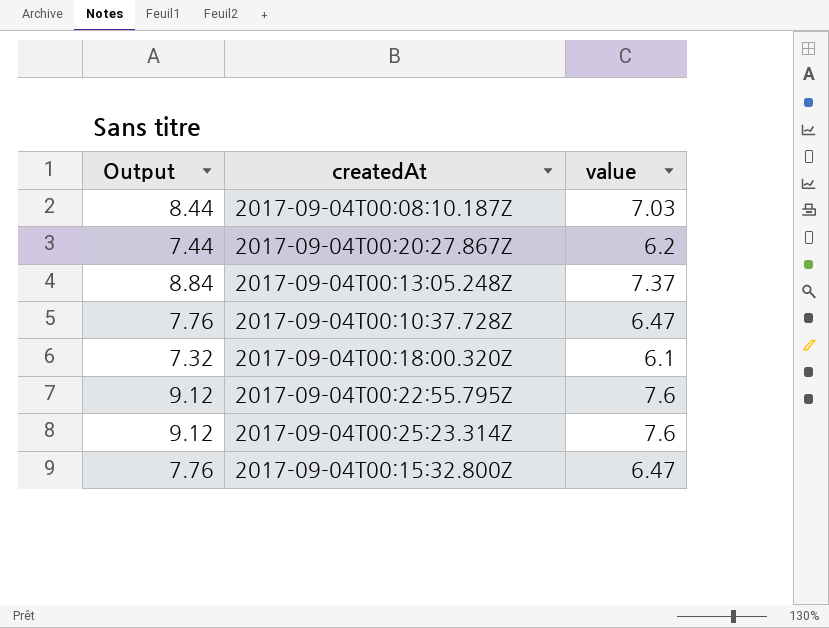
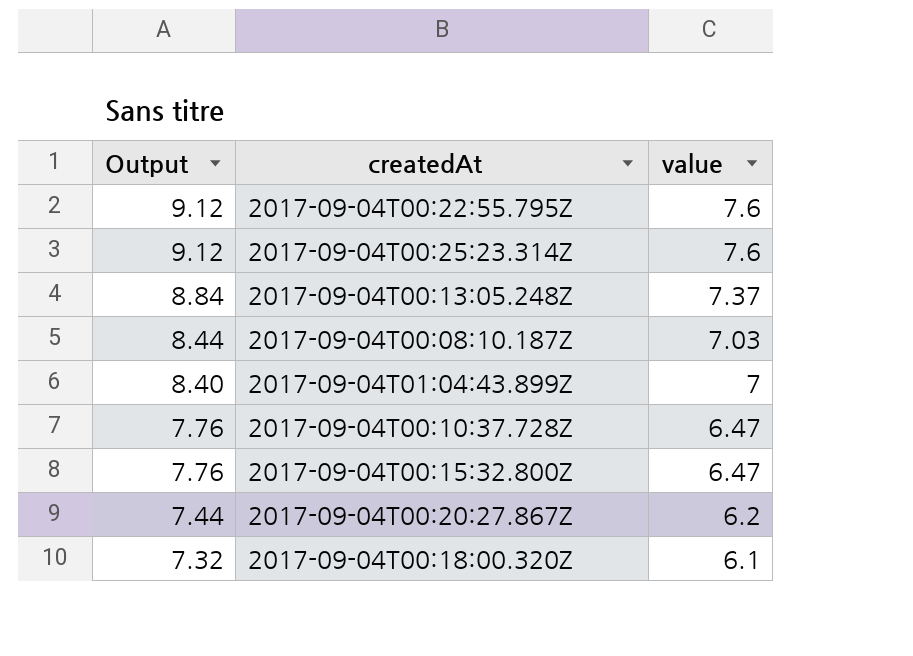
row order: none -> Output descending
row 2017-09-04T01:04:43.899Z: none -> 8.40 | 7

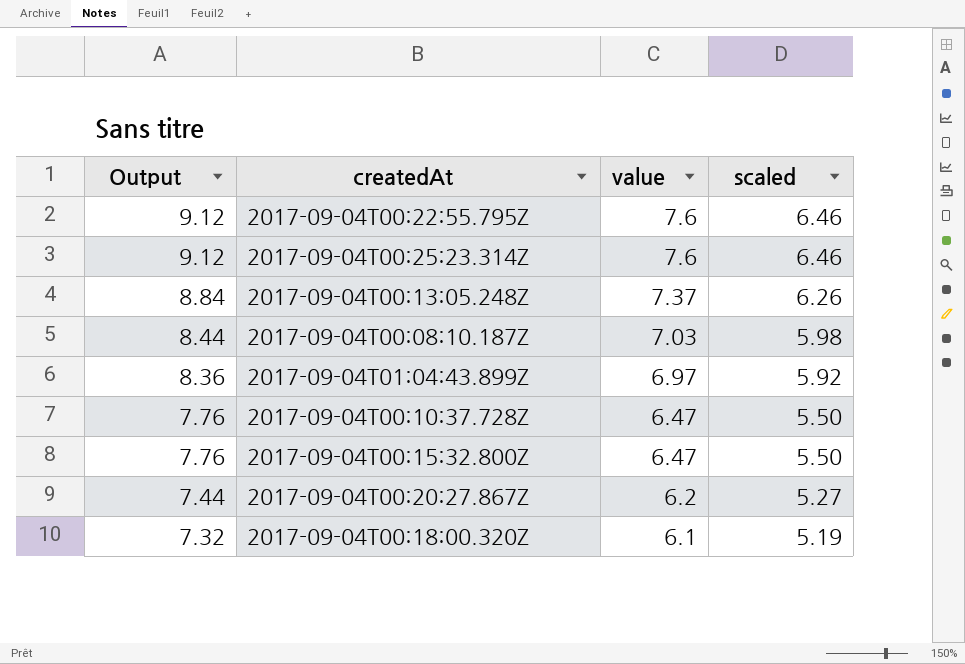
column scaled | formula: none -> [value] * 0.85
2017-09-04T01:04:43.899Z | Output: 8.40 -> 8.36
2017-09-04T01:04:43.899Z | value: 7 -> 6.97

